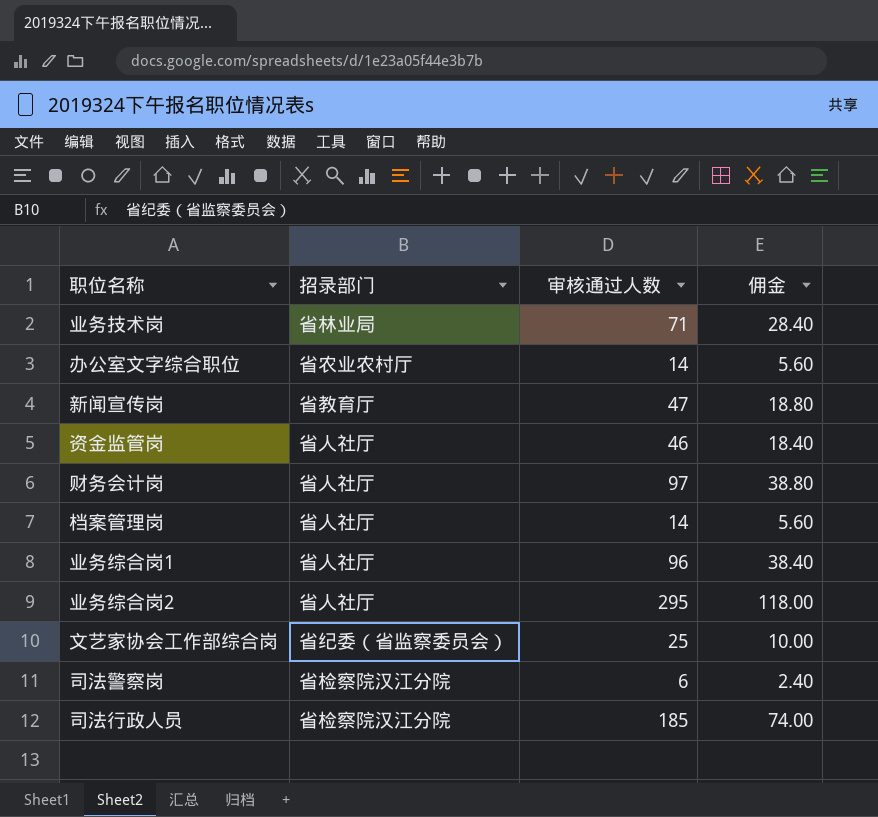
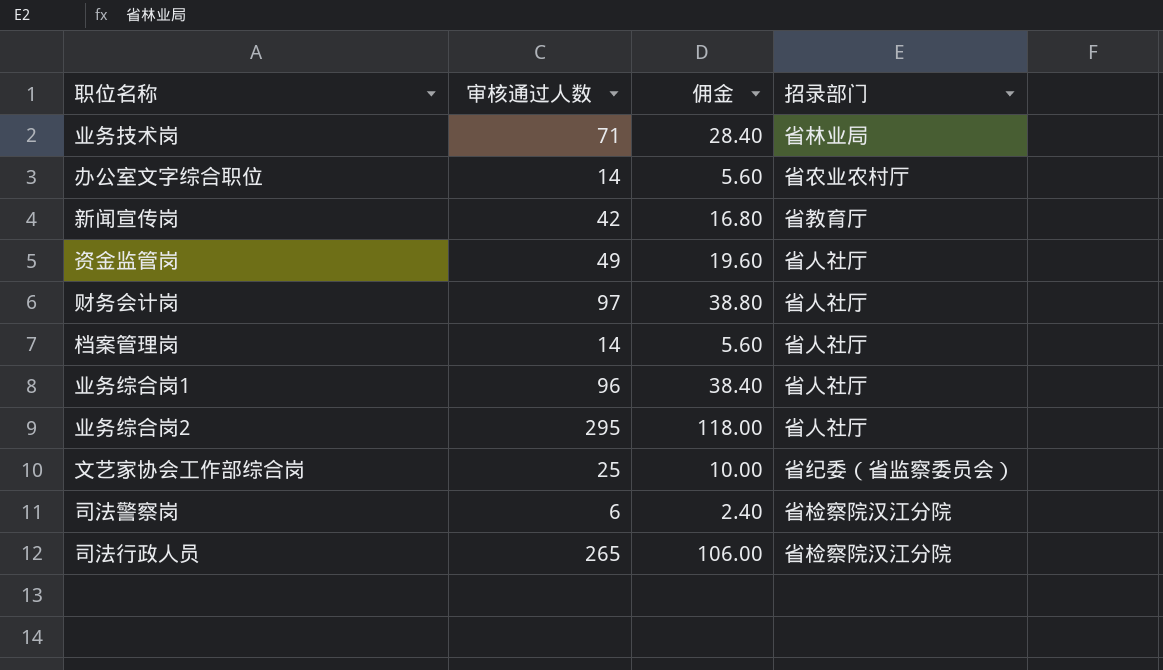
column 招录部门 | position: 2 -> 4
新闻宣传岗 | 审核通过人数: 47 -> 42
新闻宣传岗 | 佣金: 18.80 -> 16.80
资金监管岗 | 审核通过人数: 46 -> 49
资金监管岗 | 佣金: 18.40 -> 19.60
司法行政人员 | 审核通过人数: 185 -> 265
司法行政人员 | 佣金: 74.00 -> 106.00

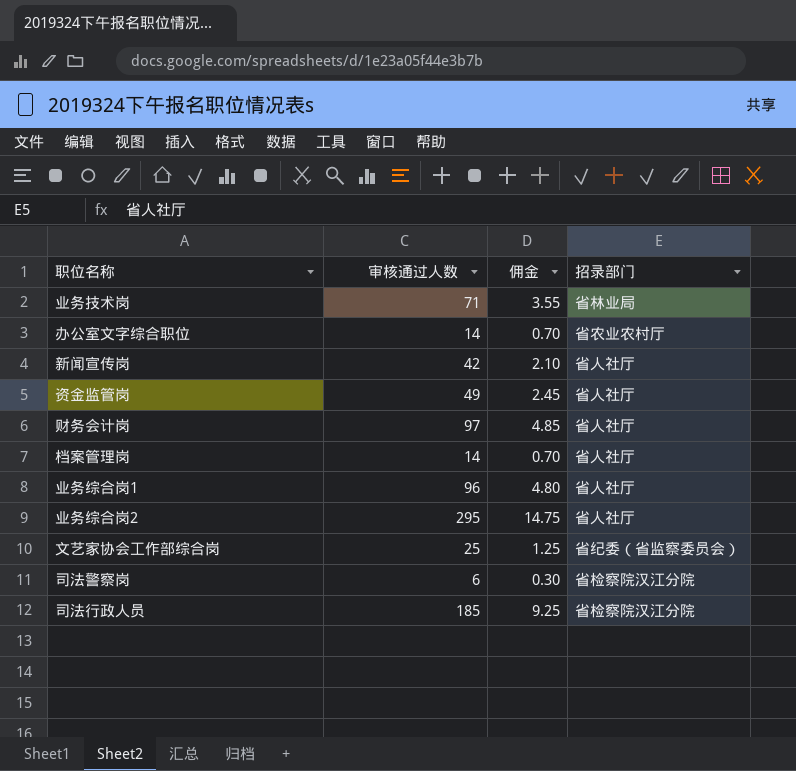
column 佣金 | formula: [审核通过人数] * 0.4 -> [审核通过人数] * 0.05
新闻宣传岗 | 招录部门: 省教育厅 -> 省人社厅
司法行政人员 | 审核通过人数: 265 -> 185

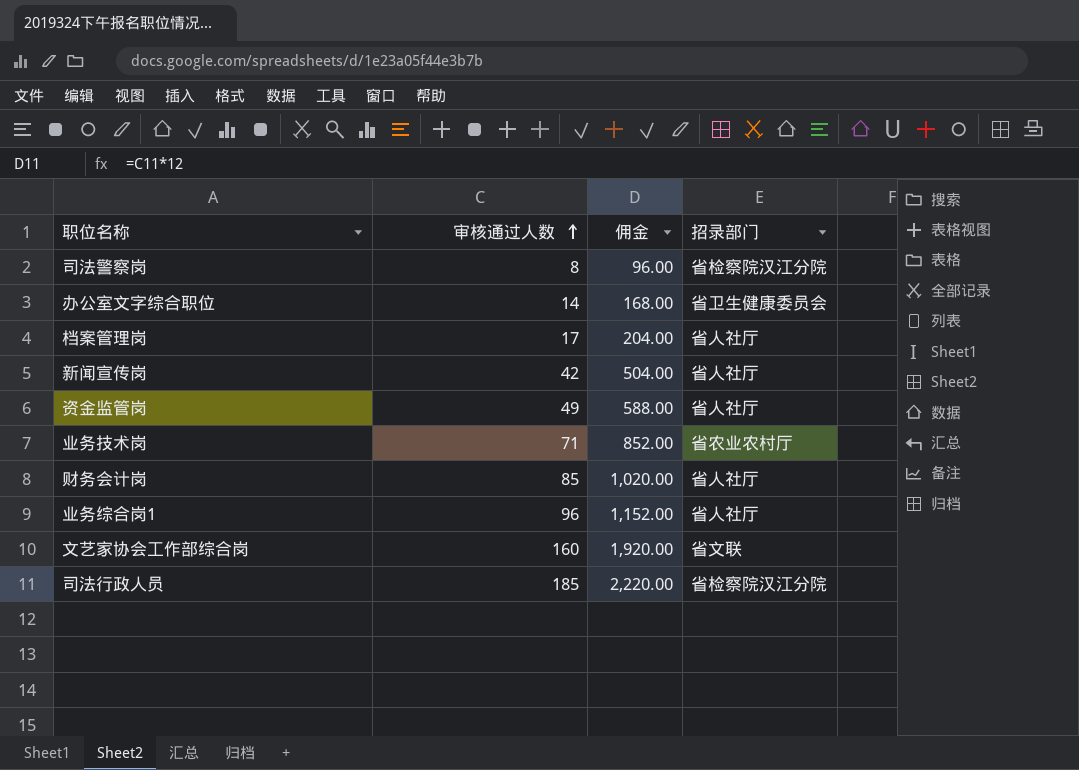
row order: none -> 审核通过人数 ascending
column 佣金 | formula: [审核通过人数] * 0.05 -> [审核通过人数] * 12
row 业务综合岗2: 295 | 14.75 | 省人社厅 -> none
司法警察岗 | 审核通过人数: 6 -> 8
办公室文字综合职位 | 招录部门: 省农业农村厅 -> 省卫生健康委员会
档案管理岗 | 审核通过人数: 14 -> 17
业务技术岗 | 招录部门: 省林业局 -> 省农业农村厅
财务会计岗 | 审核通过人数: 97 -> 85
文艺家协会工作部综合岗 | 审核通过人数: 25 -> 160
文艺家协会工作部综合岗 | 招录部门: 省纪委（省监察委员会） -> 省文联

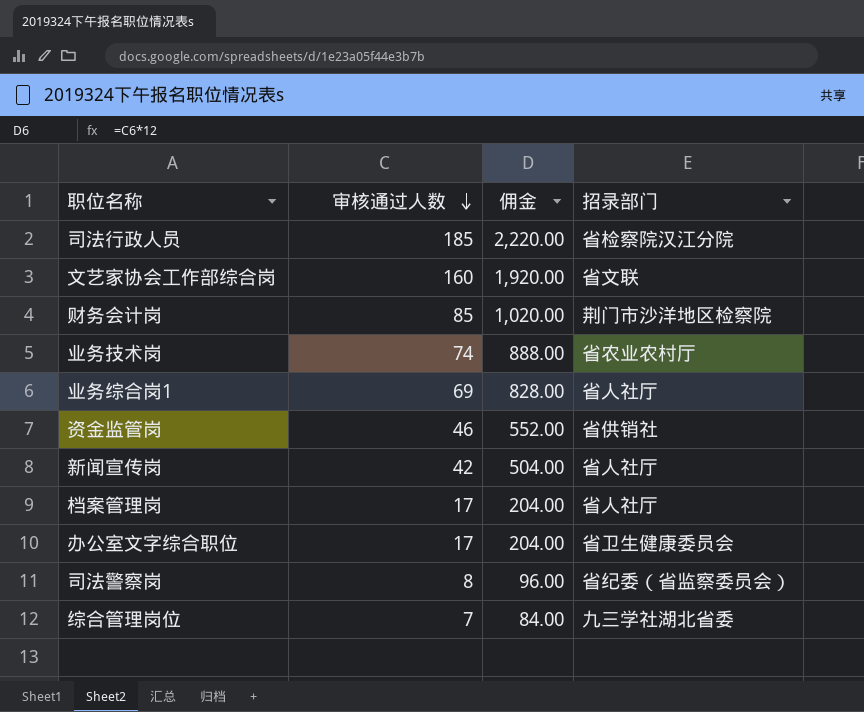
row order: 审核通过人数 ascending -> 审核通过人数 descending
财务会计岗 | 招录部门: 省人社厅 -> 荆门市沙洋地区检察院
业务技术岗 | 审核通过人数: 71 -> 74
业务技术岗 | 佣金: 852.00 -> 888.00
业务综合岗1 | 审核通过人数: 96 -> 69
业务综合岗1 | 佣金: 1,152.00 -> 828.00
资金监管岗 | 审核通过人数: 49 -> 46
资金监管岗 | 佣金: 588.00 -> 552.00
资金监管岗 | 招录部门: 省人社厅 -> 省供销社
办公室文字综合职位 | 审核通过人数: 14 -> 17
办公室文字综合职位 | 佣金: 168.00 -> 204.00
司法警察岗 | 招录部门: 省检察院汉江分院 -> 省纪委（省监察委员会）
row 综合管理岗位: none -> 7 | 84.00 | 九三学社湖北省委

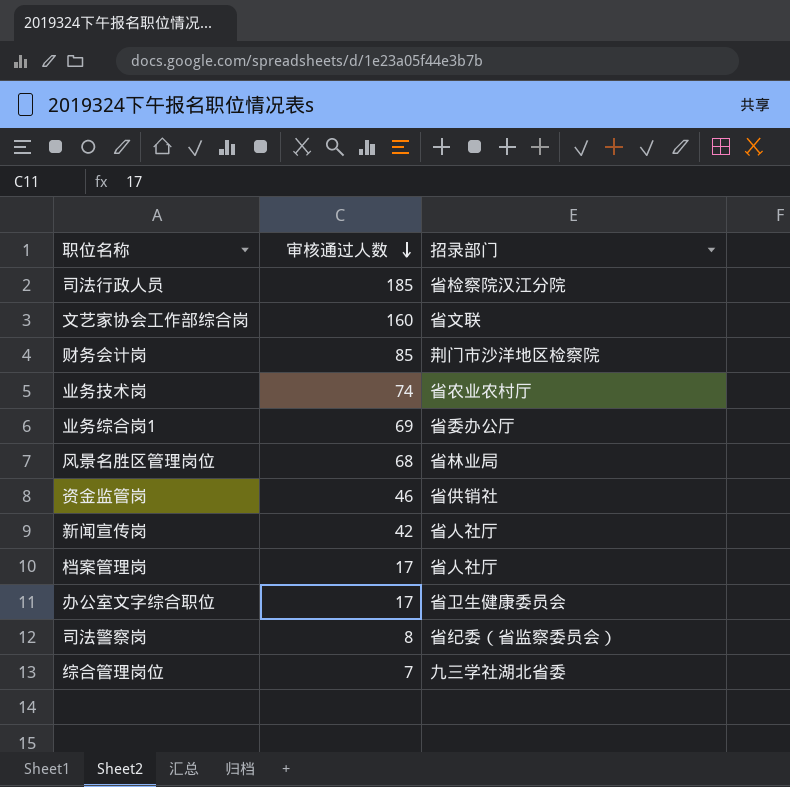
column 佣金 | formula: [审核通过人数] * 12 -> none
业务综合岗1 | 招录部门: 省人社厅 -> 省委办公厅
row 风景名胜区管理岗位: none -> 68 | 省林业局

